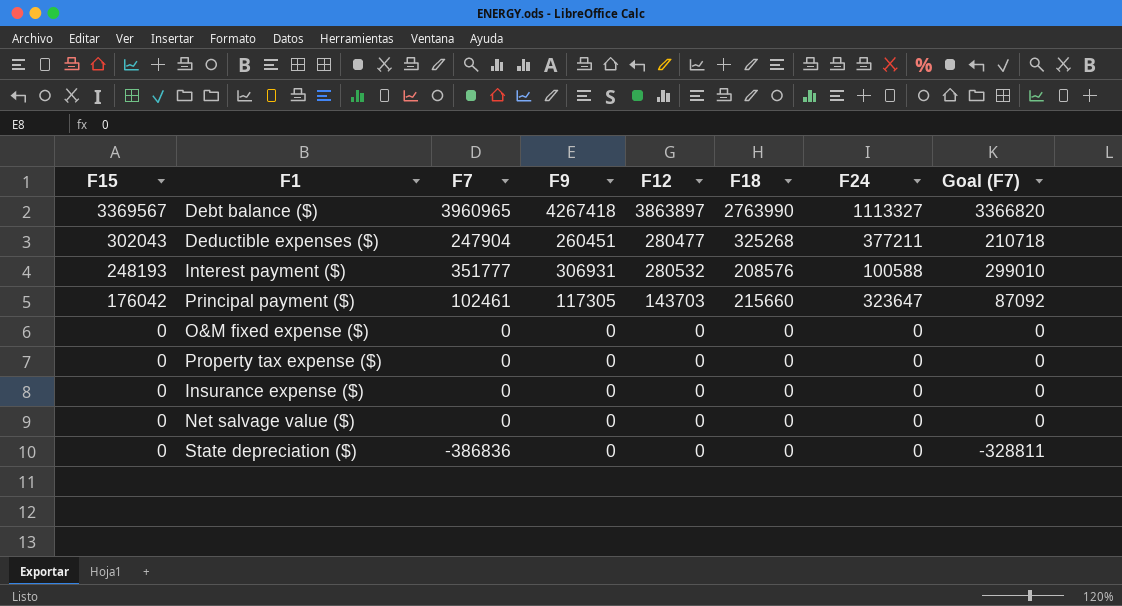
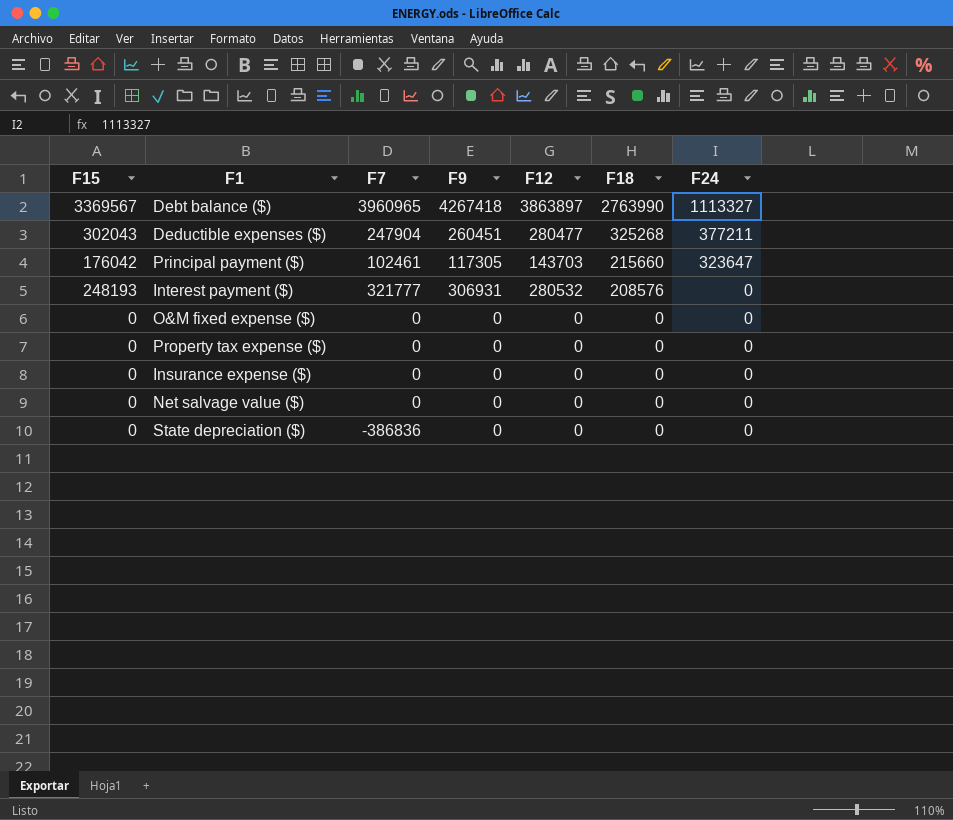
row order: F15 descending -> F18 descending
column Goal (F7) | formula: [F7] * 0.85 -> none
Interest payment ($) | F7: 351777 -> 321777
Interest payment ($) | F24: 100588 -> 0

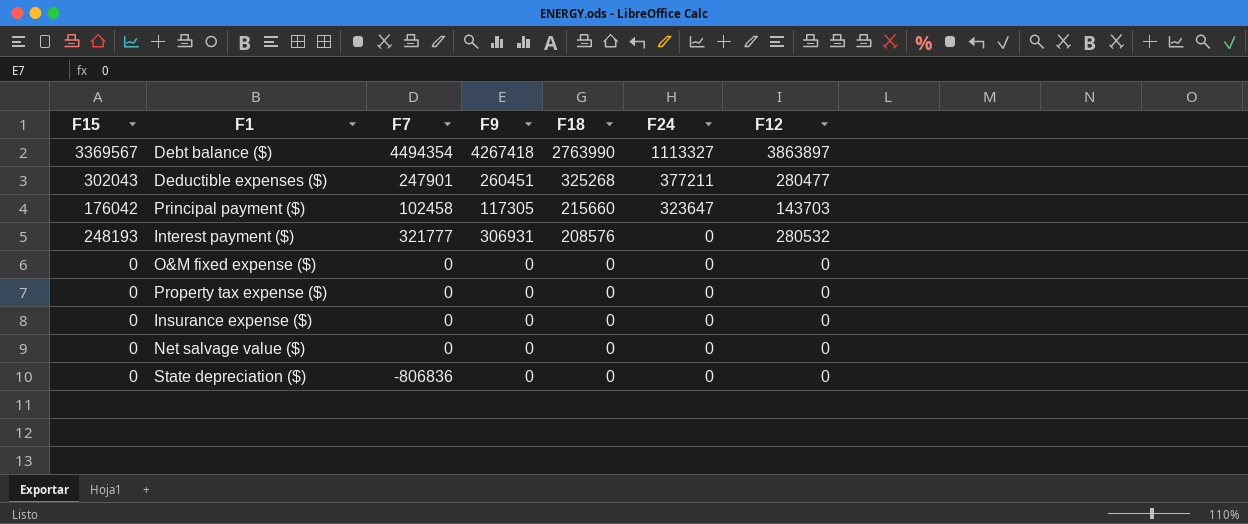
column F12 | position: 5 -> 7
Debt balance ($) | F7: 3960965 -> 4494354
Deductible expenses ($) | F7: 247904 -> 247901
Principal payment ($) | F7: 102461 -> 102458
State depreciation ($) | F7: -386836 -> -806836

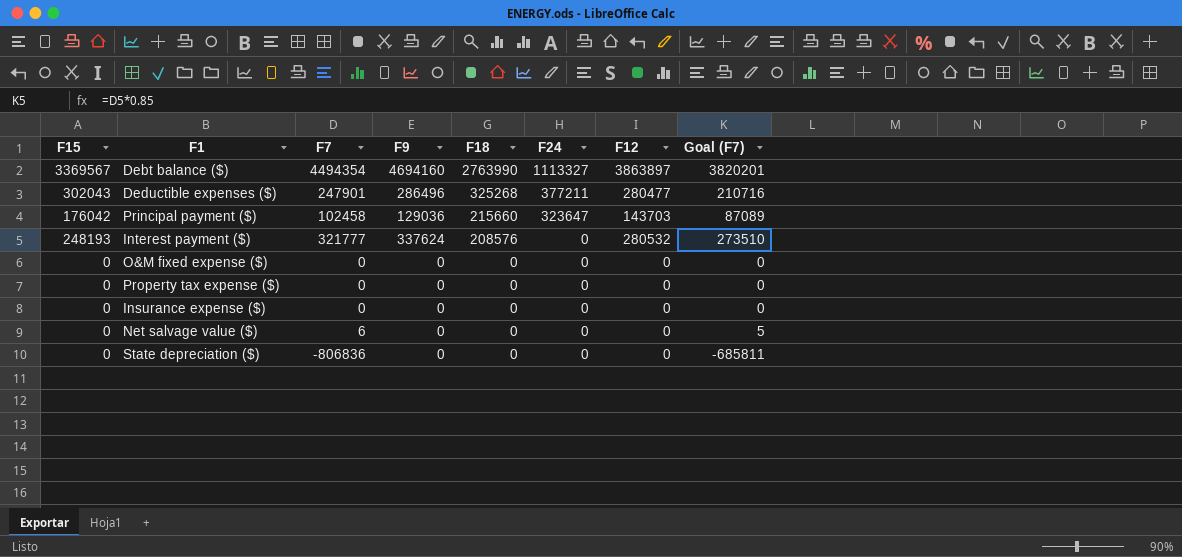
column Goal (F7) | formula: none -> [F7] * 0.85
Debt balance ($) | F9: 4267418 -> 4694160
Deductible expenses ($) | F9: 260451 -> 286496
Principal payment ($) | F9: 117305 -> 129036
Interest payment ($) | F9: 306931 -> 337624
Net salvage value ($) | F7: 0 -> 6

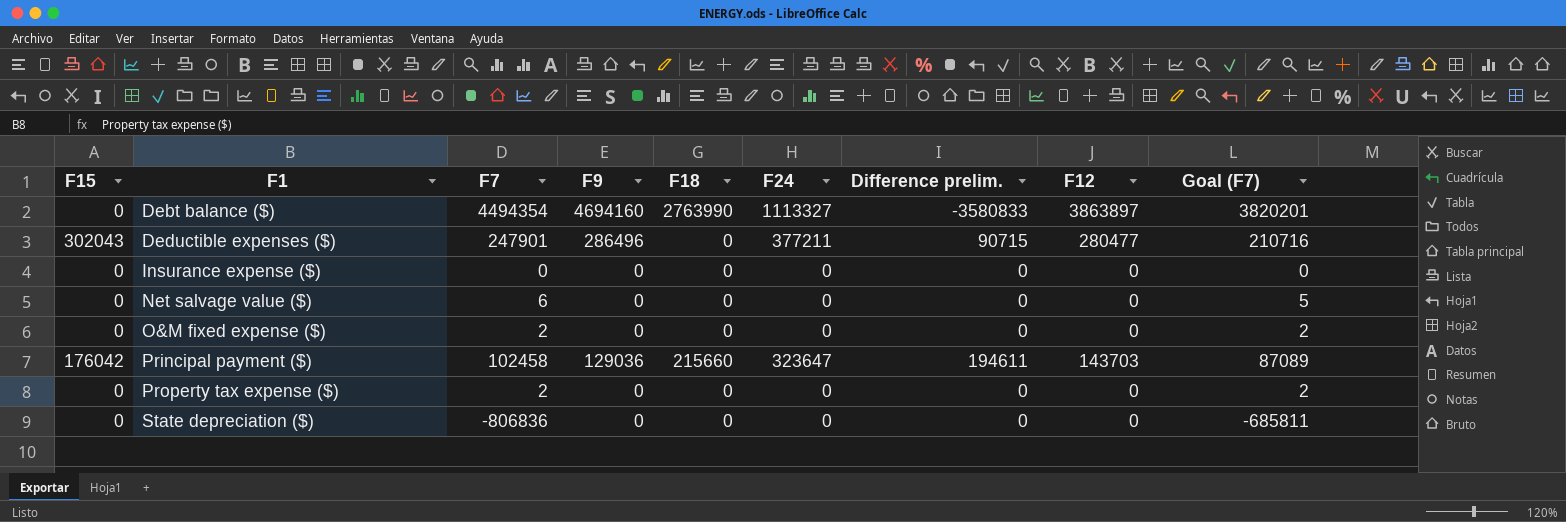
row order: F18 descending -> F1 ascending
column Difference prelim. | formula: none -> [F24] - [F9]
row Interest payment ($): 248193 | 321777 | 337624 | 208576 | 0 | 280532 | 273510 -> none
Debt balance ($) | F15: 3369567 -> 0
Deductible expenses ($) | F18: 325268 -> 0
O&M fixed expense ($) | F7: 0 -> 2
O&M fixed expense ($) | Goal (F7): 0 -> 2
Property tax expense ($) | F7: 0 -> 2
Property tax expense ($) | Goal (F7): 0 -> 2

